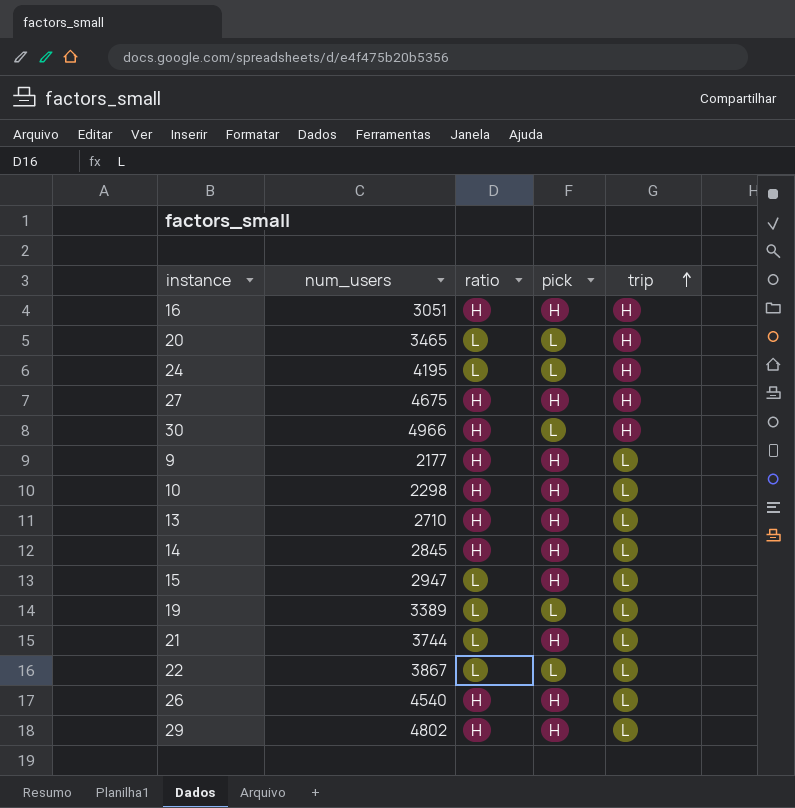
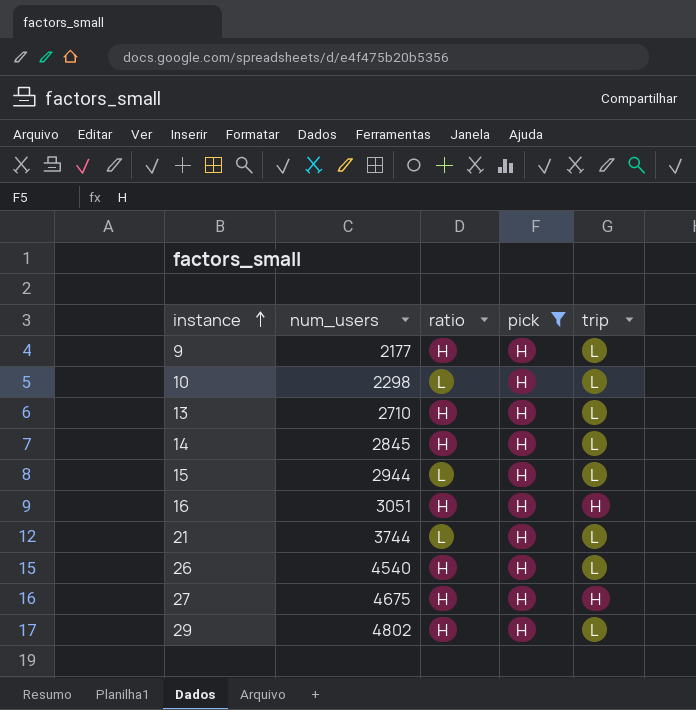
filter: none -> pick = H
row order: trip ascending -> instance ascending
10 | ratio: H -> L
15 | num_users: 2947 -> 2944

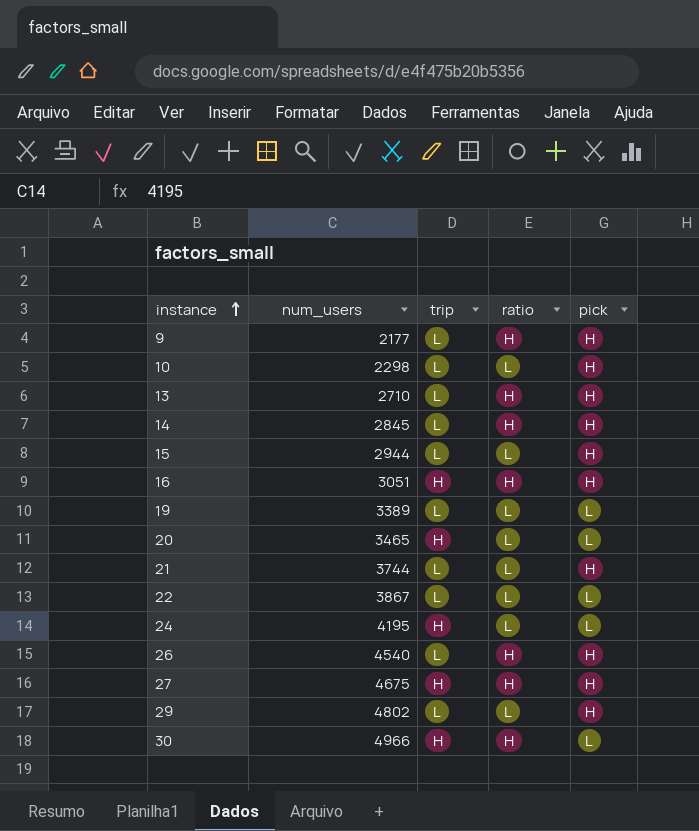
filter: pick = H -> none
column trip | position: 5 -> 3
29 | ratio: H -> L

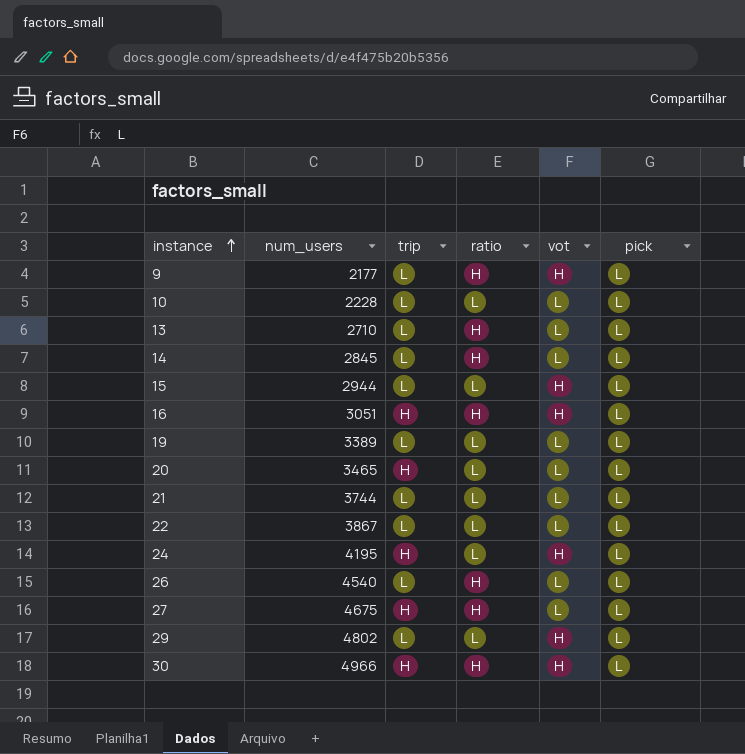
column vot | position: none -> 5
9 | pick: H -> L
10 | num_users: 2298 -> 2228
10 | pick: H -> L
13 | pick: H -> L
14 | pick: H -> L
15 | pick: H -> L
16 | pick: H -> L
21 | pick: H -> L
26 | pick: H -> L
27 | pick: H -> L
29 | pick: H -> L

